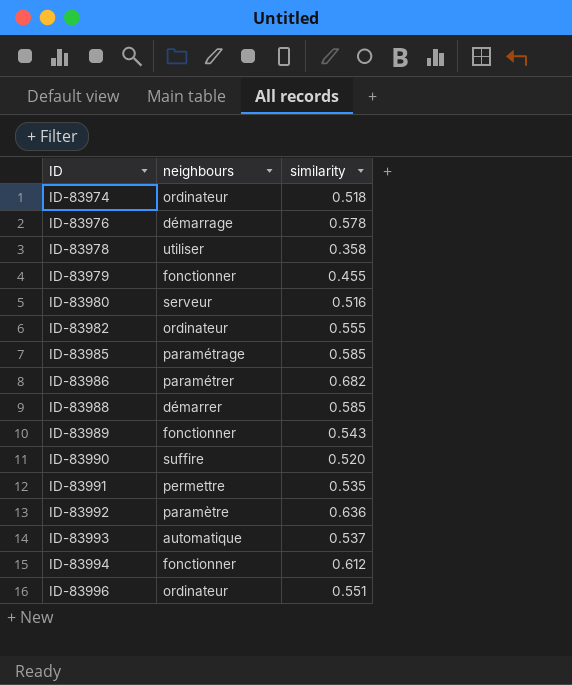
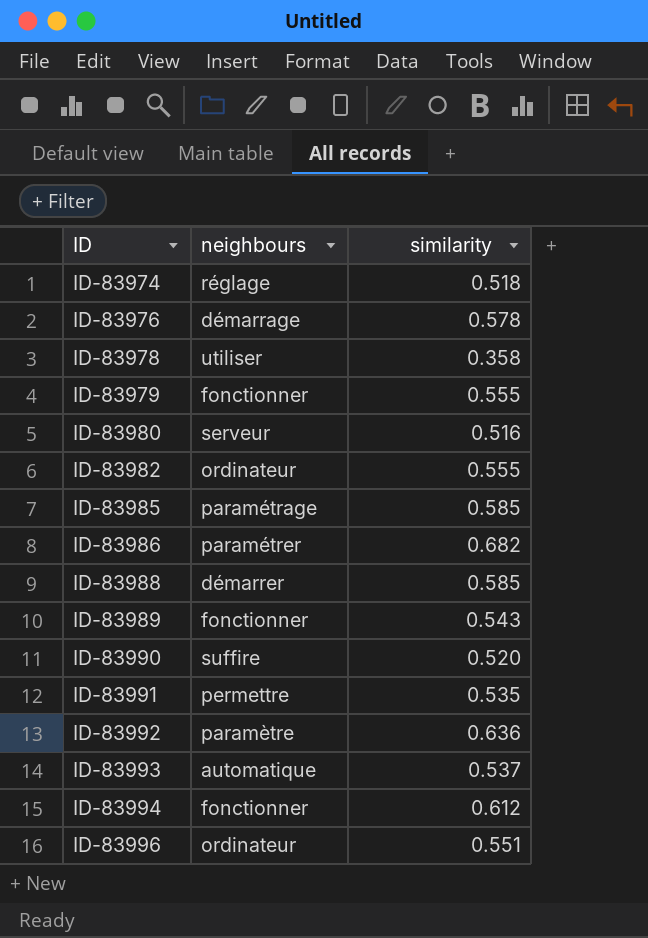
ID-83974 | neighbours: ordinateur -> réglage
ID-83979 | similarity: 0.455 -> 0.555

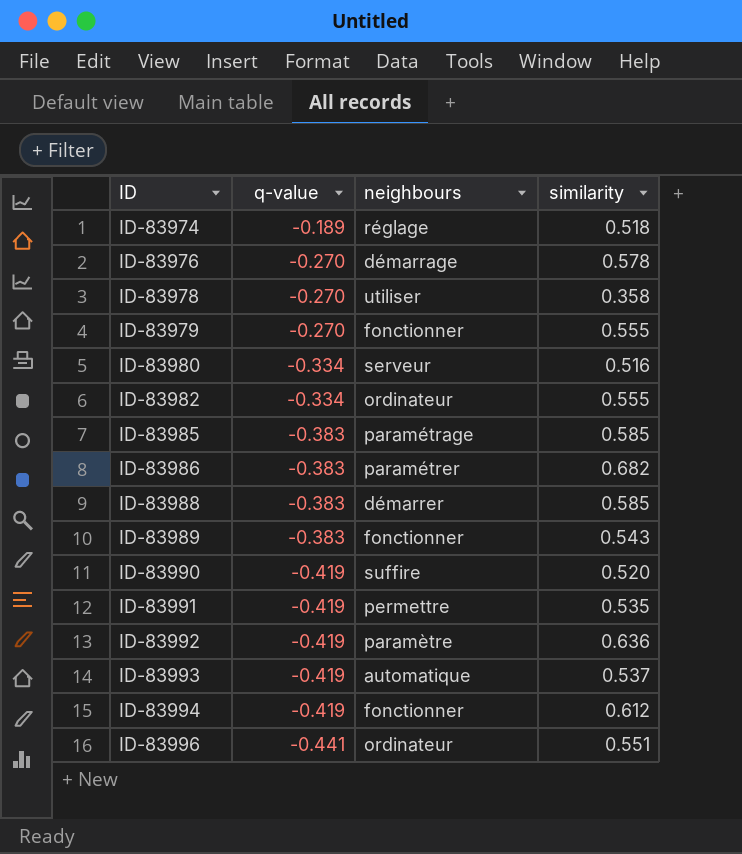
column q-value | position: none -> 2

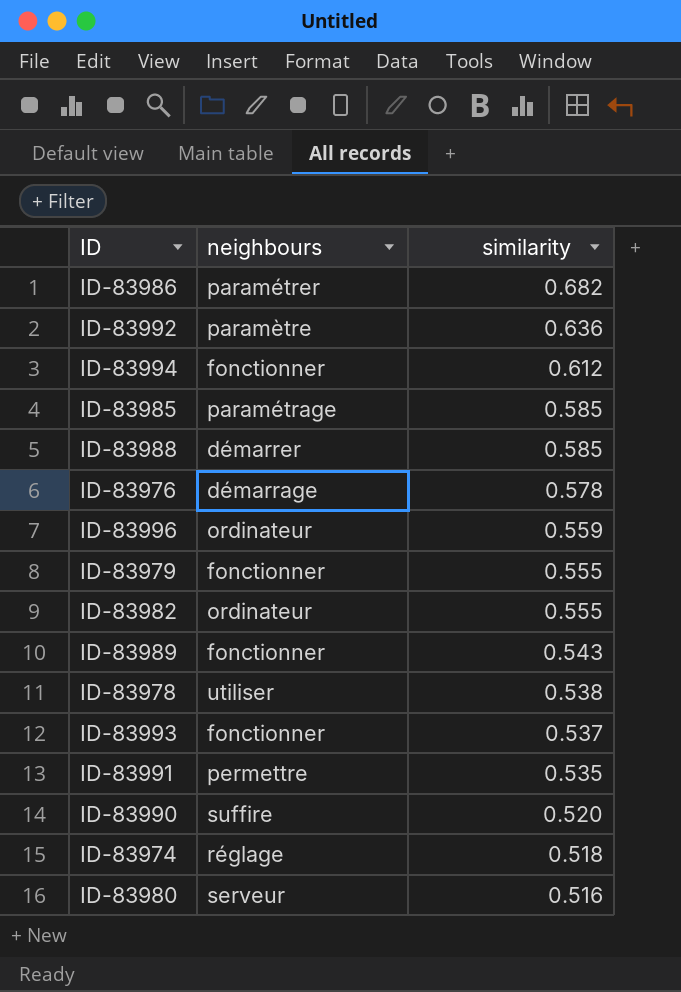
row order: ID ascending -> similarity descending
column q-value | position: 2 -> none
ID-83996 | similarity: 0.551 -> 0.559
ID-83978 | similarity: 0.358 -> 0.538
ID-83993 | neighbours: automatique -> fonctionner

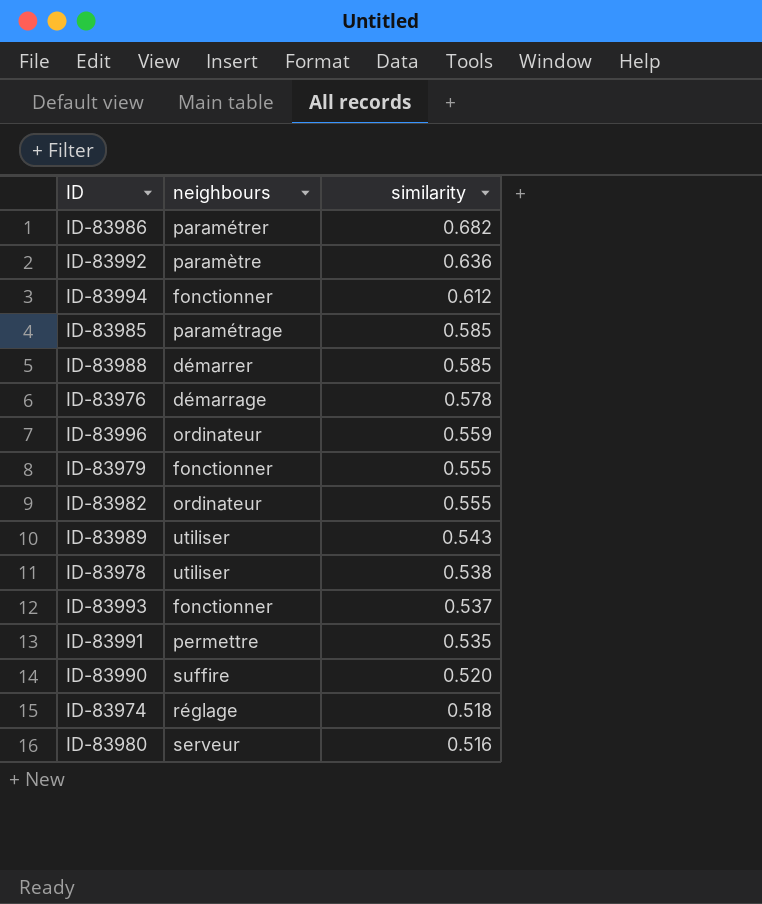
ID-83989 | neighbours: fonctionner -> utiliser

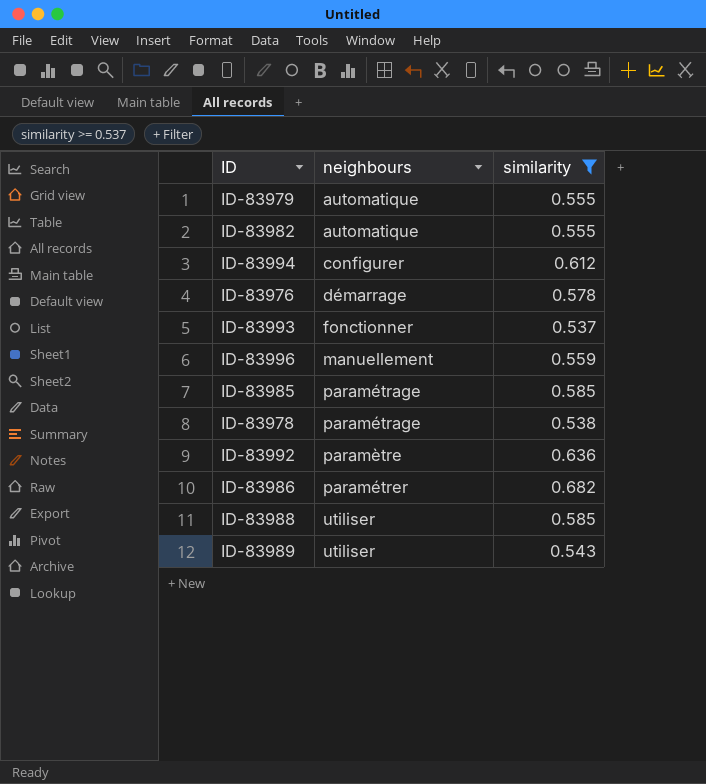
filter: none -> similarity >= 0.537
row order: similarity descending -> neighbours ascending
ID-83979 | neighbours: fonctionner -> automatique
ID-83982 | neighbours: ordinateur -> automatique
ID-83994 | neighbours: fonctionner -> configurer
ID-83996 | neighbours: ordinateur -> manuellement
ID-83978 | neighbours: utiliser -> paramétrage
ID-83988 | neighbours: démarrer -> utiliser

